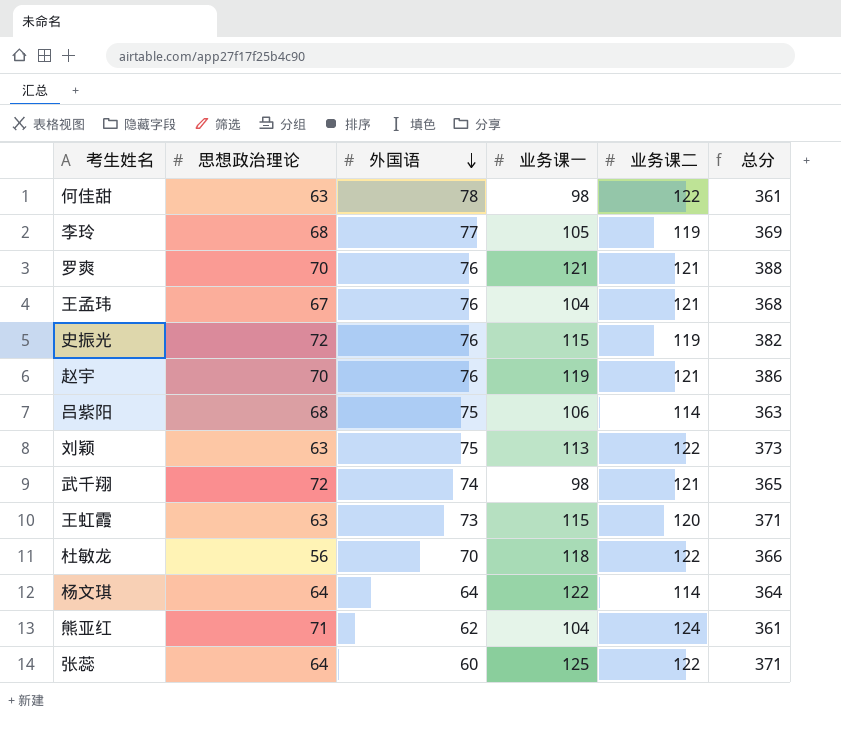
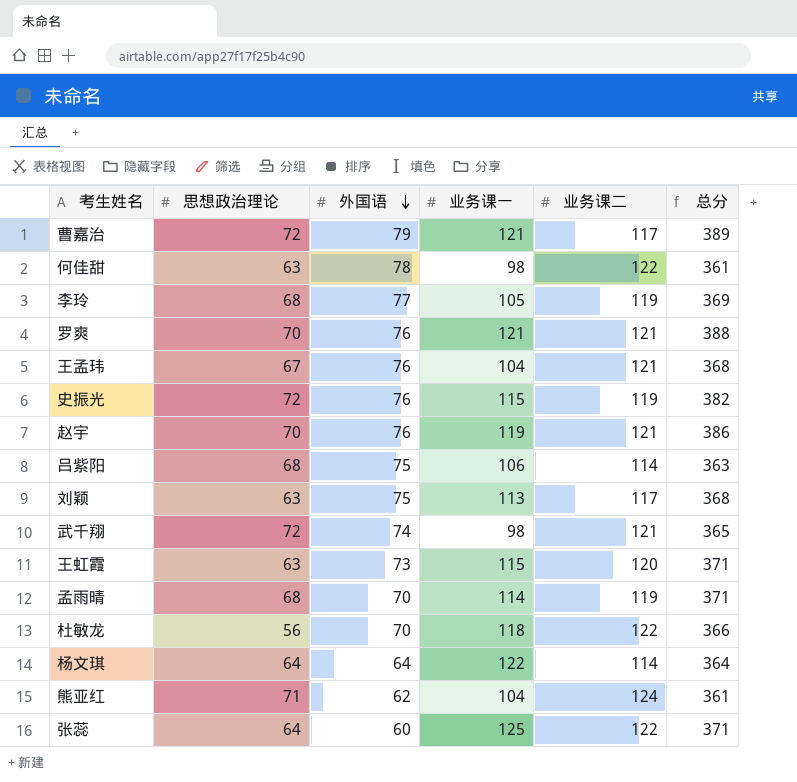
row 曹嘉治: none -> 72 | 79 | 121 | 117 | 389
刘颖 | 业务课二: 122 -> 117
刘颖 | 总分: 373 -> 368
row 孟雨晴: none -> 68 | 70 | 114 | 119 | 371

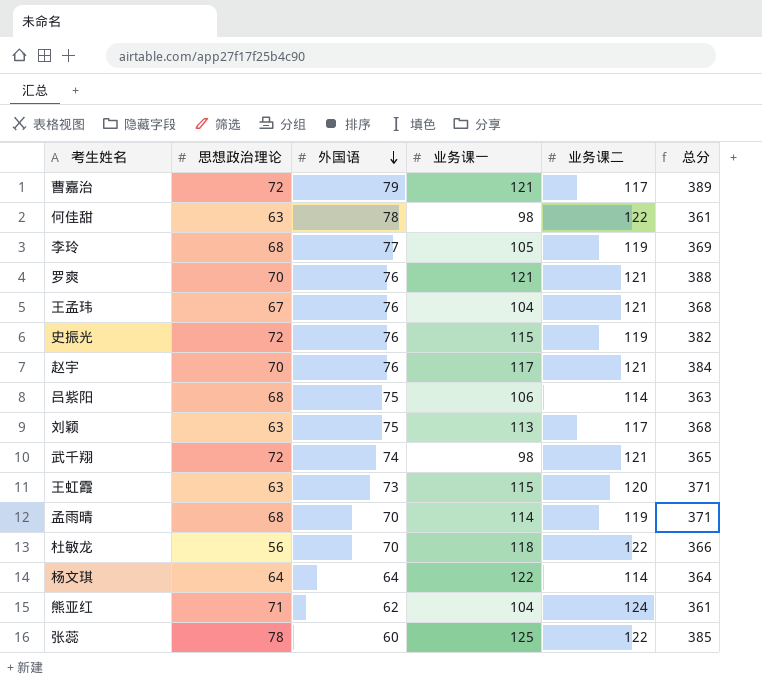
赵宇 | 业务课一: 119 -> 117
赵宇 | 总分: 386 -> 384
张蕊 | 思想政治理论: 64 -> 78
张蕊 | 总分: 371 -> 385

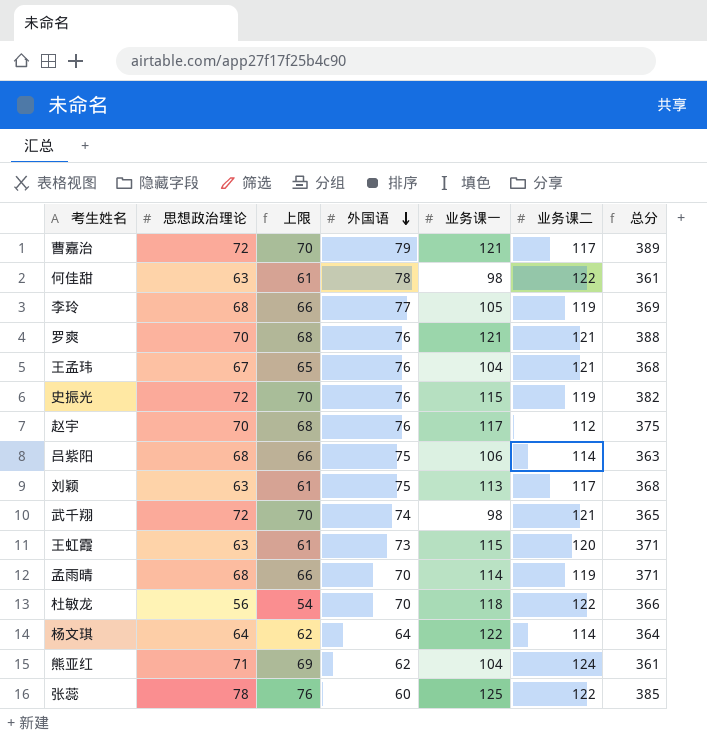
column 上限 | formula: none -> [思想政治理论] - 2
赵宇 | 业务课二: 121 -> 112
赵宇 | 总分: 384 -> 375

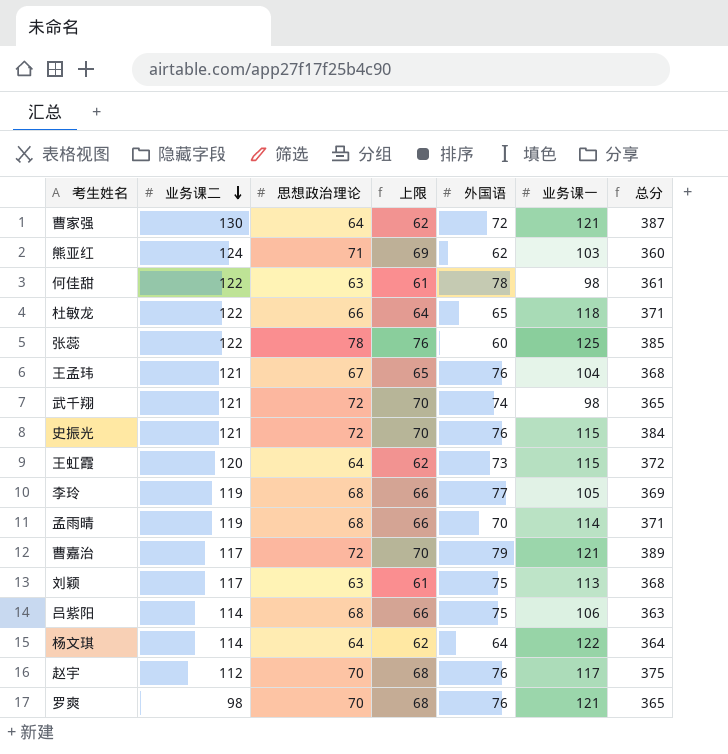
row order: 外国语 descending -> 业务课二 descending
column 业务课二 | position: 6 -> 2
row 曹家强: none -> 130 | 64 | 62 | 72 | 121 | 387
熊亚红 | 业务课一: 104 -> 103
熊亚红 | 总分: 361 -> 360
杜敏龙 | 思想政治理论: 56 -> 66
杜敏龙 | 上限: 54 -> 64
杜敏龙 | 外国语: 70 -> 65
杜敏龙 | 总分: 366 -> 371
史振光 | 业务课二: 119 -> 121
史振光 | 总分: 382 -> 384
王虹霞 | 思想政治理论: 63 -> 64
王虹霞 | 上限: 61 -> 62
王虹霞 | 总分: 371 -> 372
罗爽 | 业务课二: 121 -> 98
罗爽 | 总分: 388 -> 365

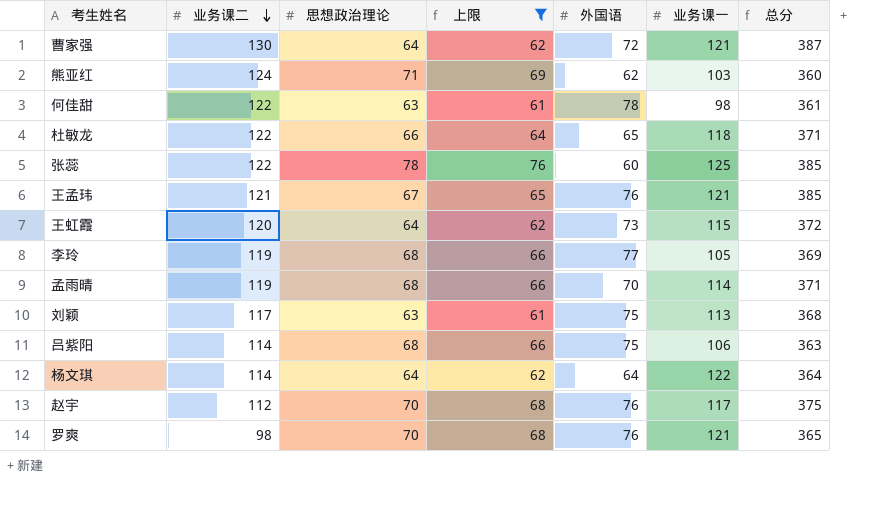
filter: none -> 上限 != 70
王孟玮 | 业务课一: 104 -> 121
王孟玮 | 总分: 368 -> 385

